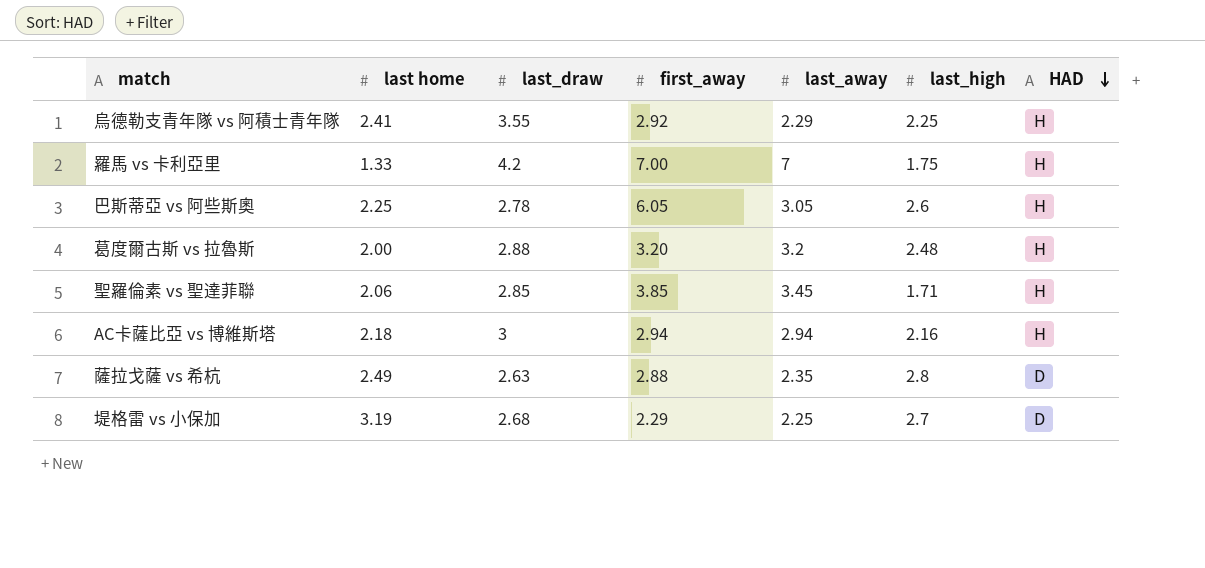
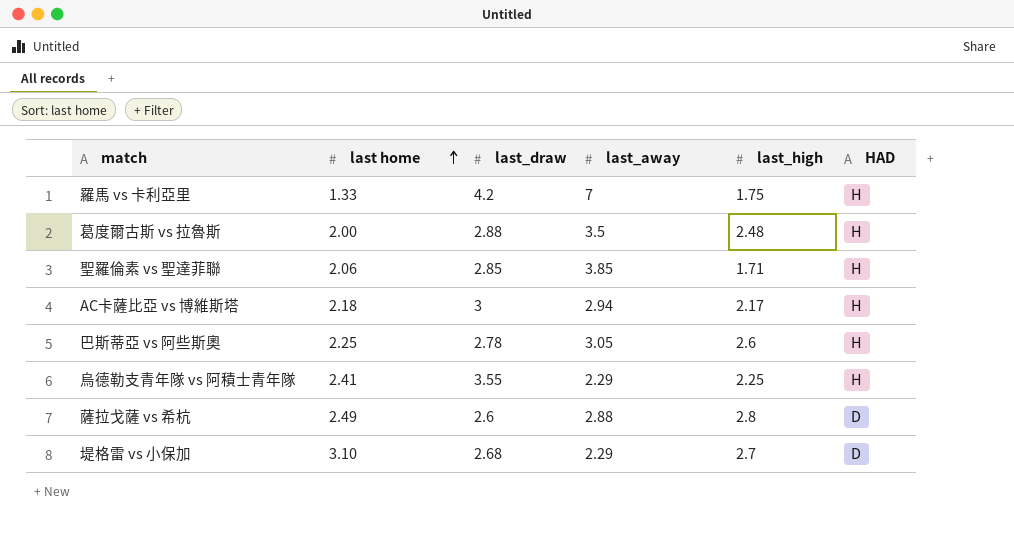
row order: HAD descending -> last home ascending
column first_away | position: 4 -> none
葛度爾古斯 vs 拉魯斯 | last_away: 3.2 -> 3.5
聖羅倫素 vs 聖達菲聯 | last_away: 3.45 -> 3.85
AC卡薩比亞 vs 博維斯塔 | last_high: 2.16 -> 2.17
薩拉戈薩 vs 希杭 | last_draw: 2.63 -> 2.6
薩拉戈薩 vs 希杭 | last_away: 2.35 -> 2.88
堤格雷 vs 小保加 | last home: 3.19 -> 3.10
堤格雷 vs 小保加 | last_away: 2.25 -> 2.29

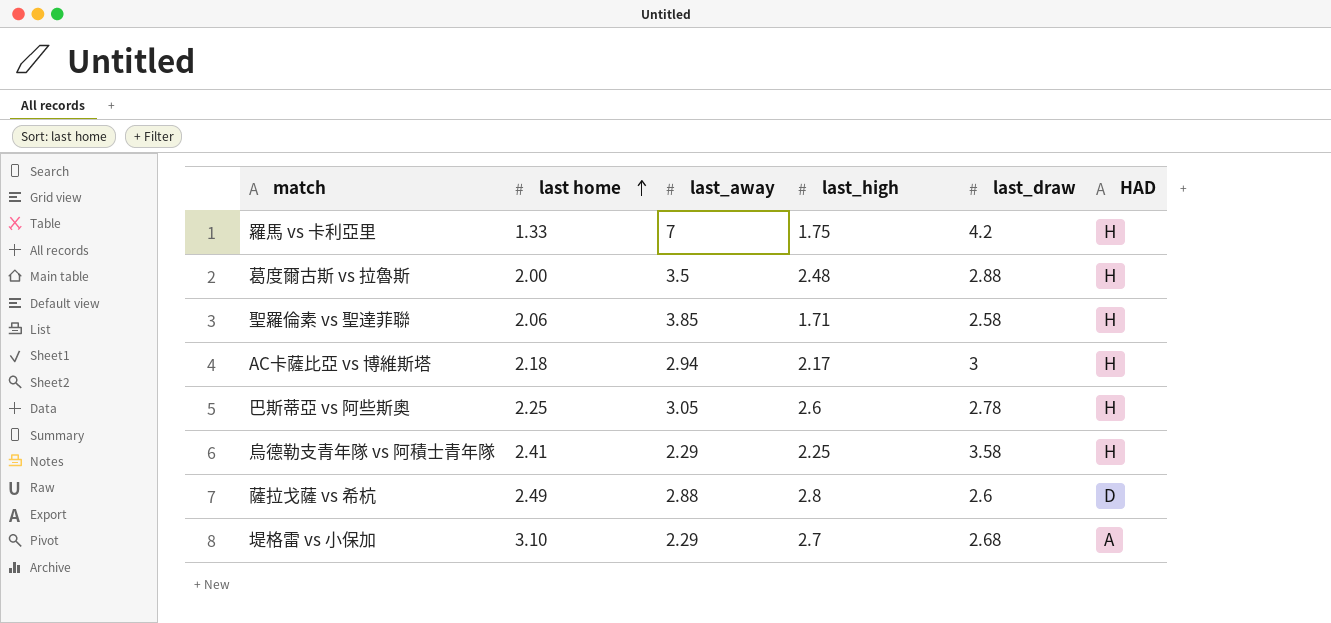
column last_draw | position: 3 -> 5
聖羅倫素 vs 聖達菲聯 | last_draw: 2.85 -> 2.58
烏德勒支青年隊 vs 阿積士青年隊 | last_draw: 3.55 -> 3.58
堤格雷 vs 小保加 | HAD: D -> A

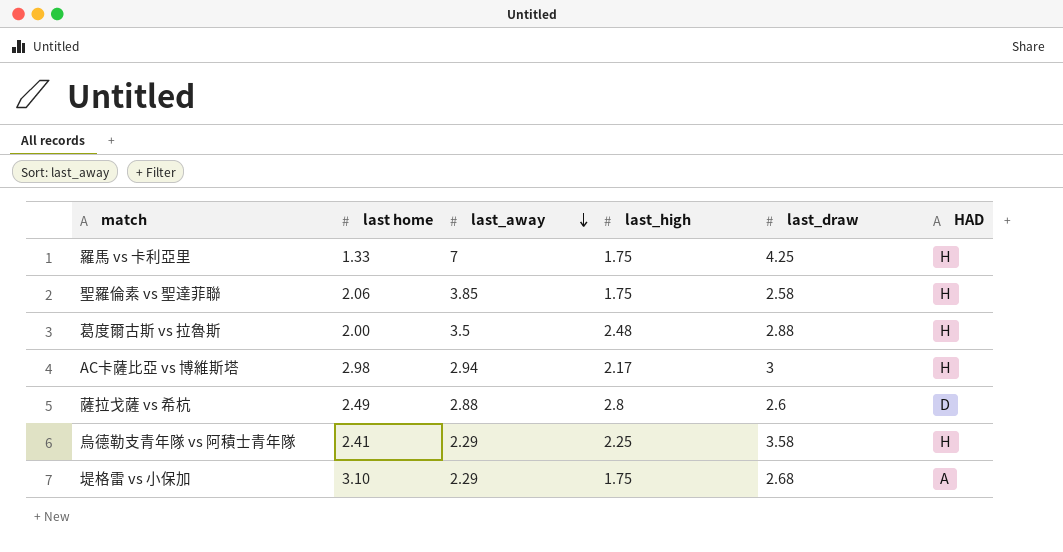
row order: last home ascending -> last_away descending
row 巴斯蒂亞 vs 阿些斯奧: 2.25 | 3.05 | 2.6 | 2.78 | H -> none
羅馬 vs 卡利亞里 | last_draw: 4.2 -> 4.25
聖羅倫素 vs 聖達菲聯 | last_high: 1.71 -> 1.75
AC卡薩比亞 vs 博維斯塔 | last home: 2.18 -> 2.98
堤格雷 vs 小保加 | last_high: 2.7 -> 1.75

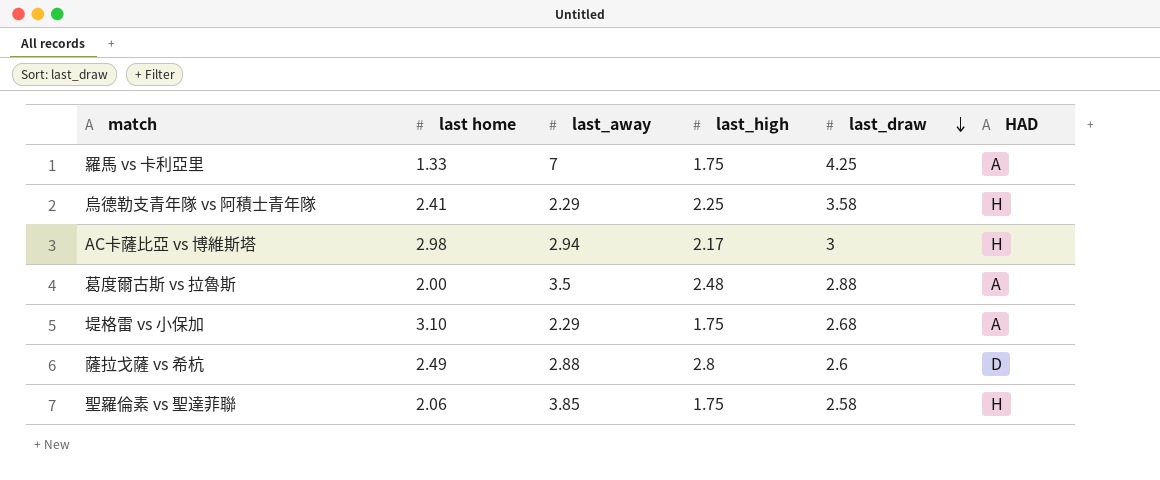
row order: last_away descending -> last_draw descending
羅馬 vs 卡利亞里 | HAD: H -> A
葛度爾古斯 vs 拉魯斯 | HAD: H -> A

